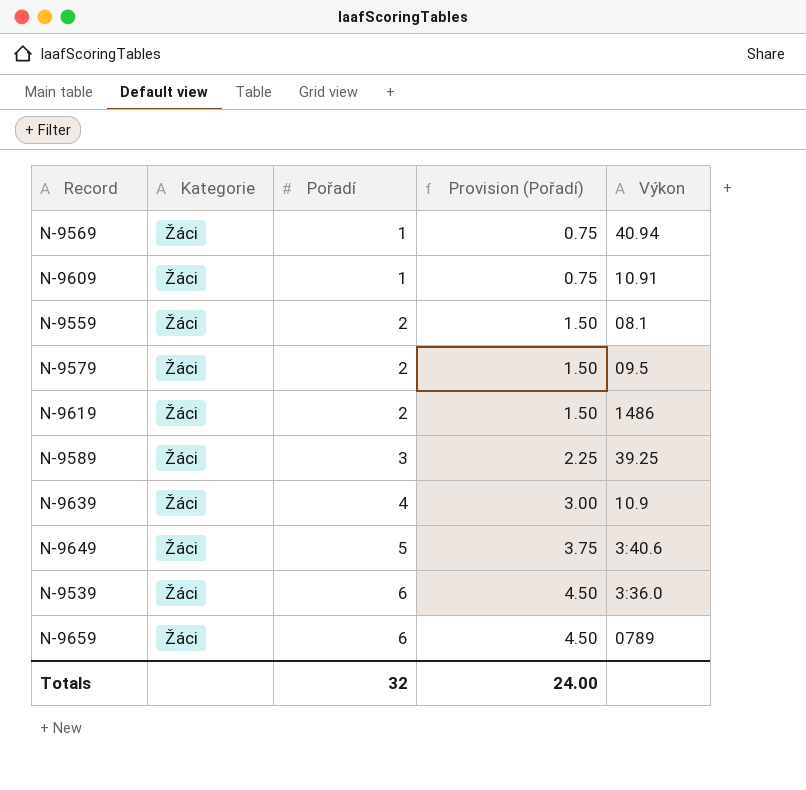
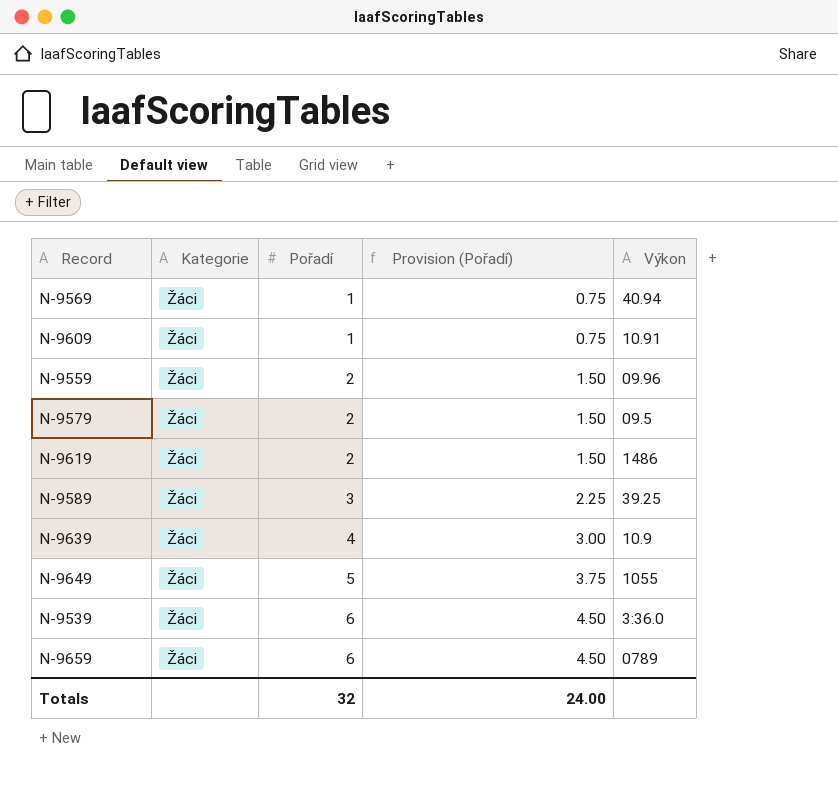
N-9559 | Výkon: 08.1 -> 09.96
N-9649 | Výkon: 3:40.6 -> 1055

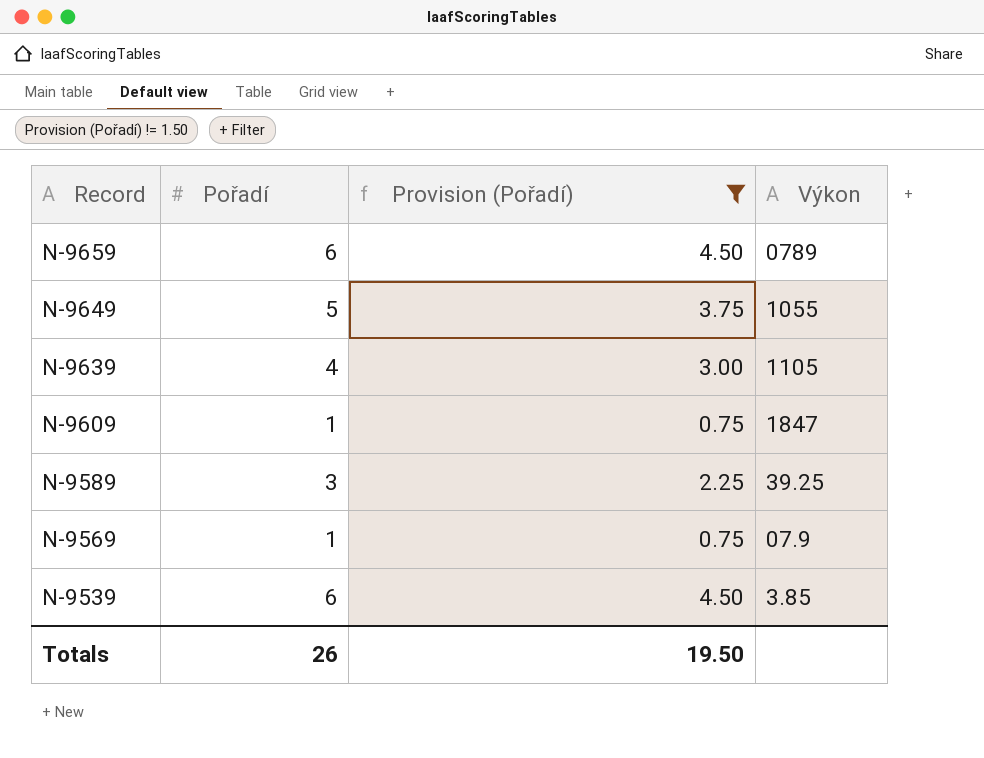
filter: none -> Provision (Pořadí) != 1.50
row order: Pořadí ascending -> Record descending
column Kategorie | position: 2 -> none
N-9639 | Výkon: 10.9 -> 1105
N-9609 | Výkon: 10.91 -> 1847
N-9569 | Výkon: 40.94 -> 07.9
N-9539 | Výkon: 3:36.0 -> 3.85
Totals | Pořadí: 32 -> 26
Totals | Provision (Pořadí): 24.00 -> 19.50

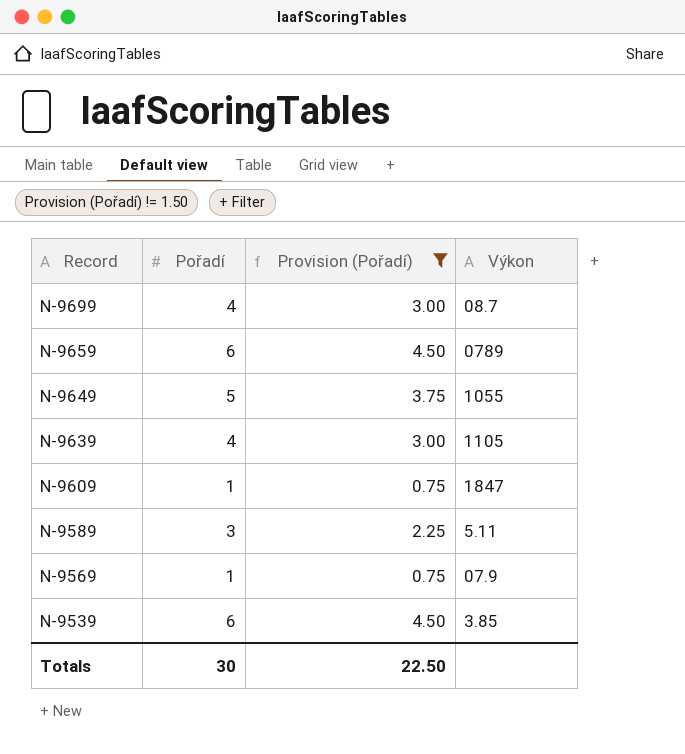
row N-9699: none -> 4 | 3.00 | 08.7
N-9589 | Výkon: 39.25 -> 5.11
Totals | Pořadí: 26 -> 30
Totals | Provision (Pořadí): 19.50 -> 22.50

